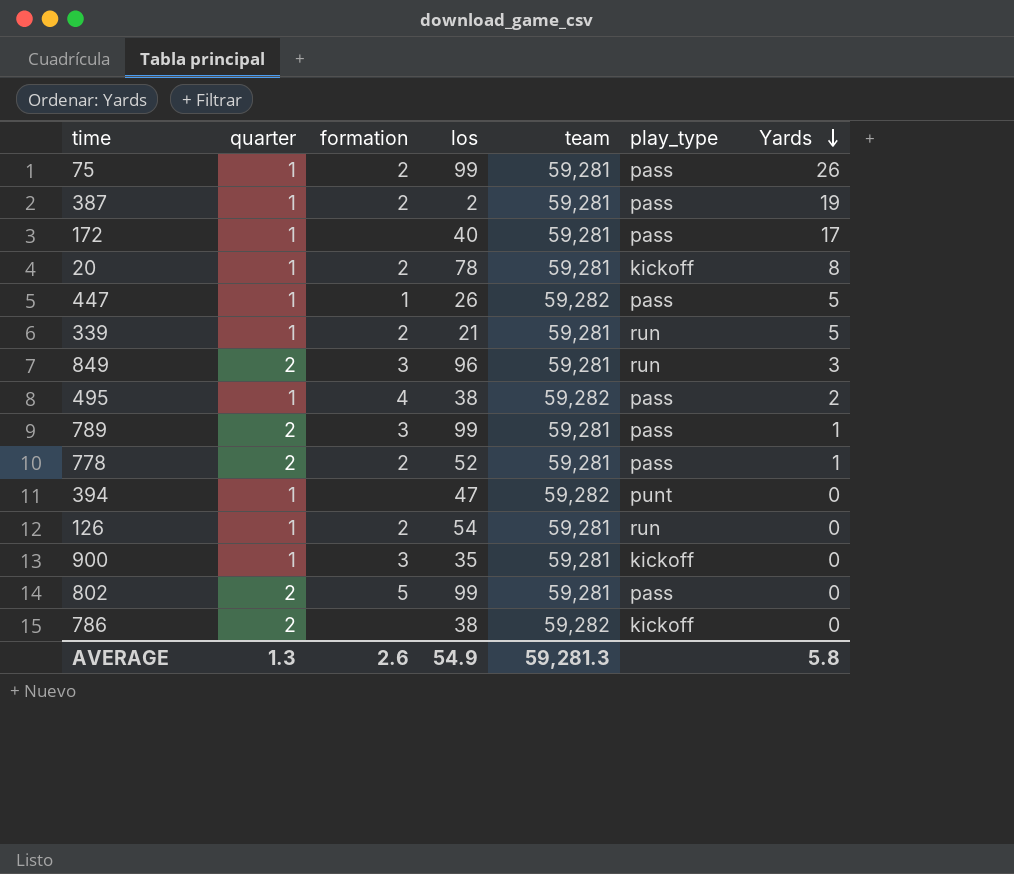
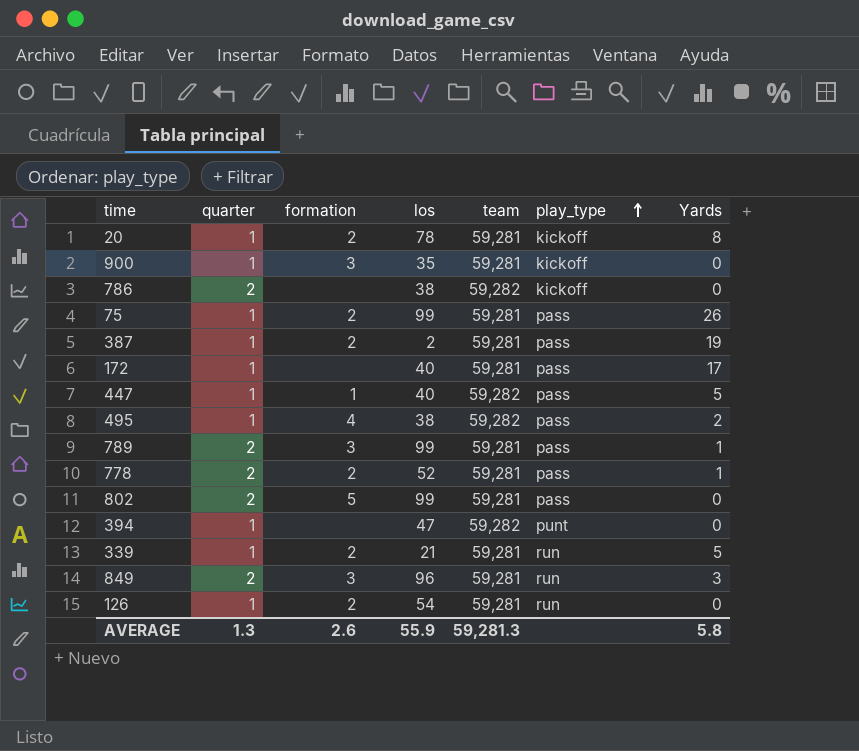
row order: Yards descending -> play_type ascending
447 | los: 26 -> 40
AVERAGE | los: 54.9 -> 55.9

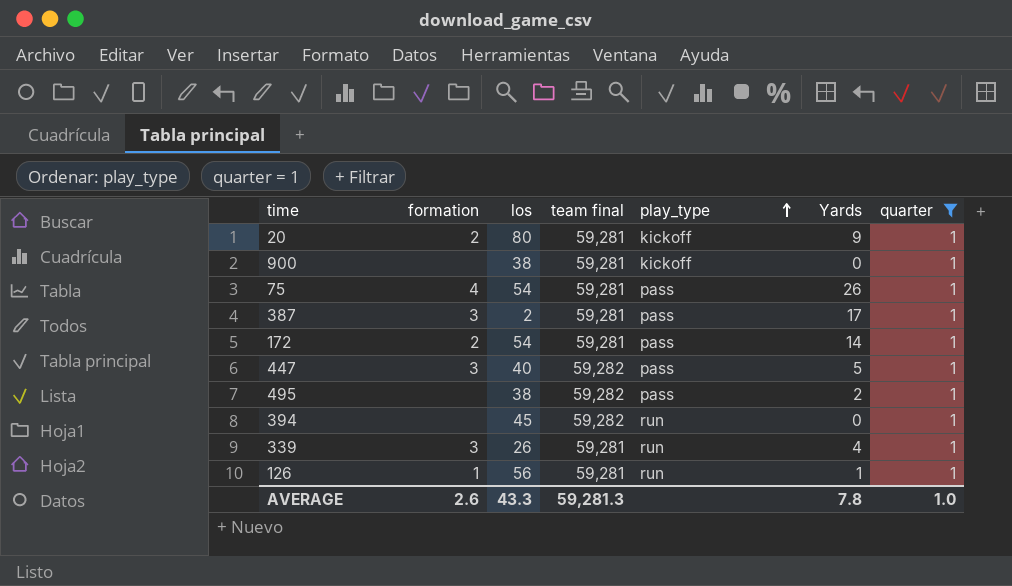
filter: none -> quarter = 1
column name: team -> team final
column quarter | position: 2 -> 7
20 | los: 78 -> 80
20 | Yards: 8 -> 9
900 | formation: 3 -> none
900 | los: 35 -> 38
75 | formation: 2 -> 4
75 | los: 99 -> 54
387 | formation: 2 -> 3
387 | Yards: 19 -> 17
172 | formation: none -> 2
172 | los: 40 -> 54
172 | Yards: 17 -> 14
447 | formation: 1 -> 3
495 | formation: 4 -> none
394 | los: 47 -> 45
394 | play_type: punt -> run
339 | formation: 2 -> 3
339 | los: 21 -> 26
339 | Yards: 5 -> 4
126 | formation: 2 -> 1
126 | los: 54 -> 56
126 | Yards: 0 -> 1
AVERAGE | los: 55.9 -> 43.3
AVERAGE | Yards: 5.8 -> 7.8
AVERAGE | quarter: 1.3 -> 1.0

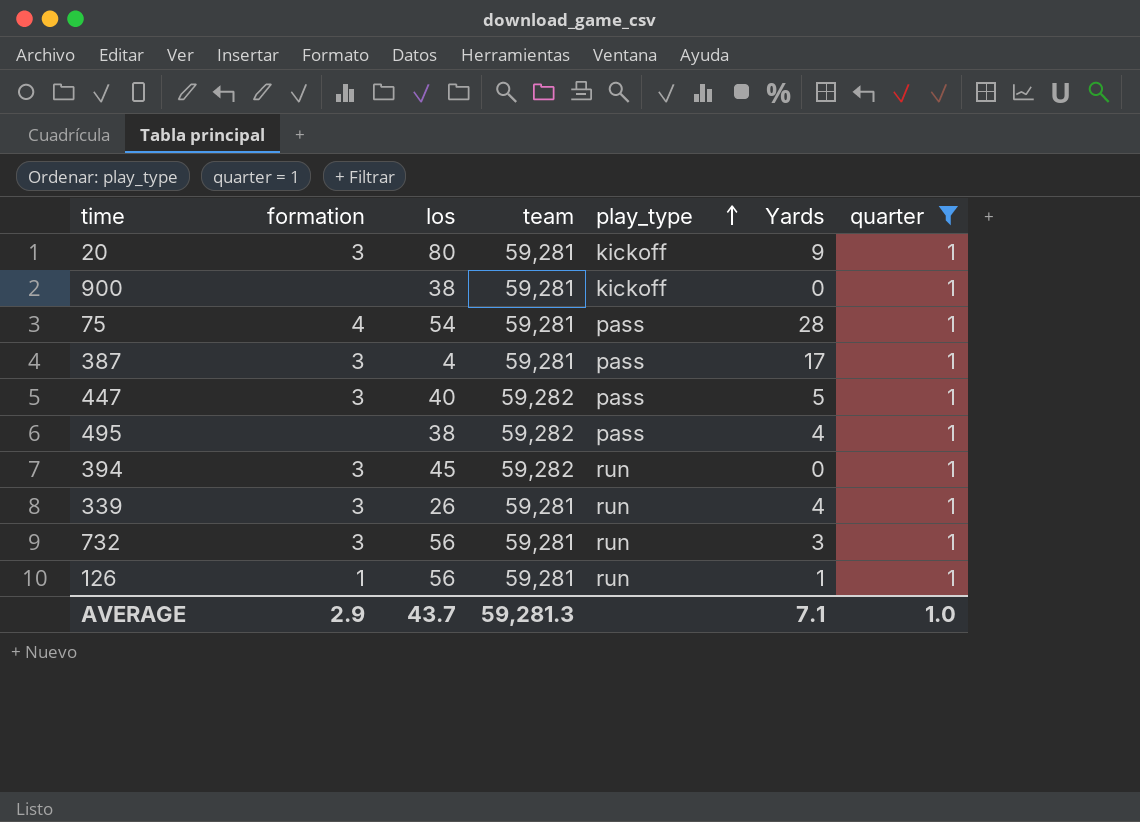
column name: team final -> team
row 172: 2 | 54 | 59,281 | pass | 14 | 1 -> none
20 | formation: 2 -> 3
75 | Yards: 26 -> 28
387 | los: 2 -> 4
495 | Yards: 2 -> 4
394 | formation: none -> 3
row 732: none -> 3 | 56 | 59,281 | run | 3 | 1
AVERAGE | formation: 2.6 -> 2.9
AVERAGE | los: 43.3 -> 43.7
AVERAGE | Yards: 7.8 -> 7.1

